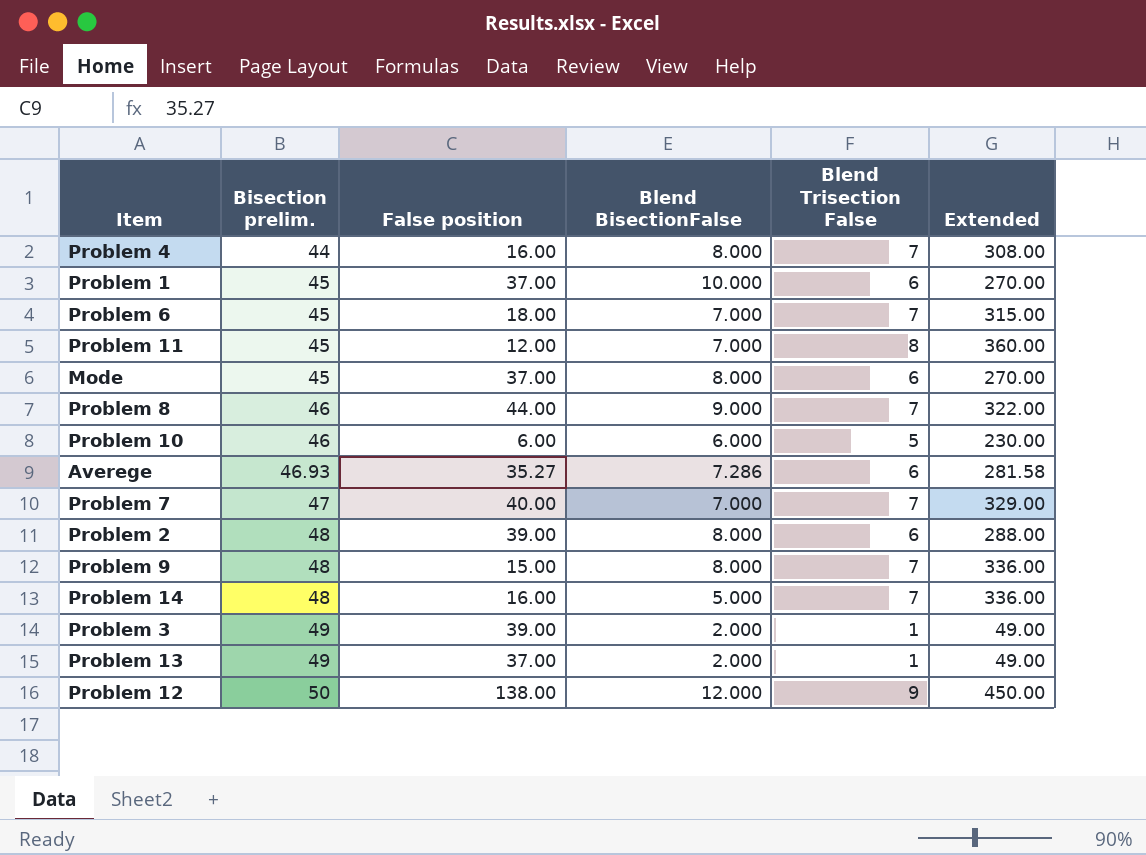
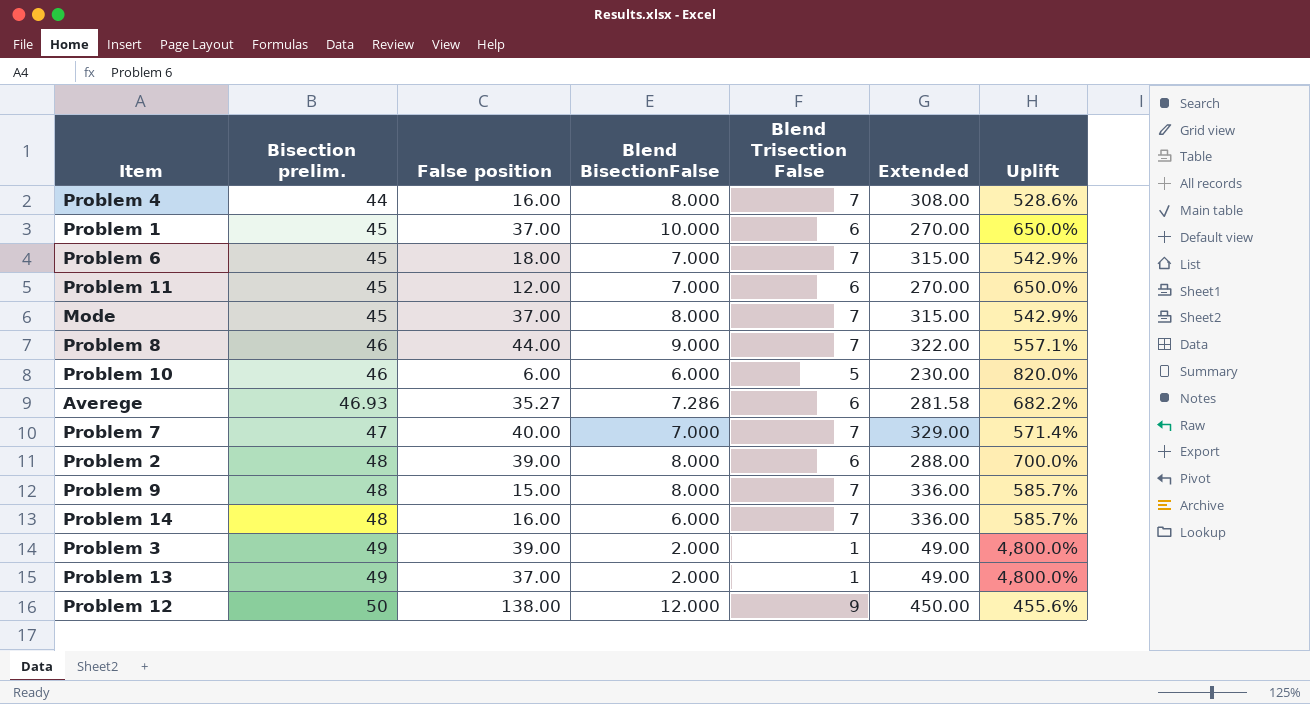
column Uplift | formula: none -> ([Bisection prelim.] - [Blend Trisection False]) / [Blend Trisection False]
Problem 11 | Blend Trisection False: 8 -> 6
Problem 11 | Extended: 360.00 -> 270.00
Mode | Blend Trisection False: 6 -> 7
Mode | Extended: 270.00 -> 315.00
Problem 14 | Blend BisectionFalse: 5.000 -> 6.000

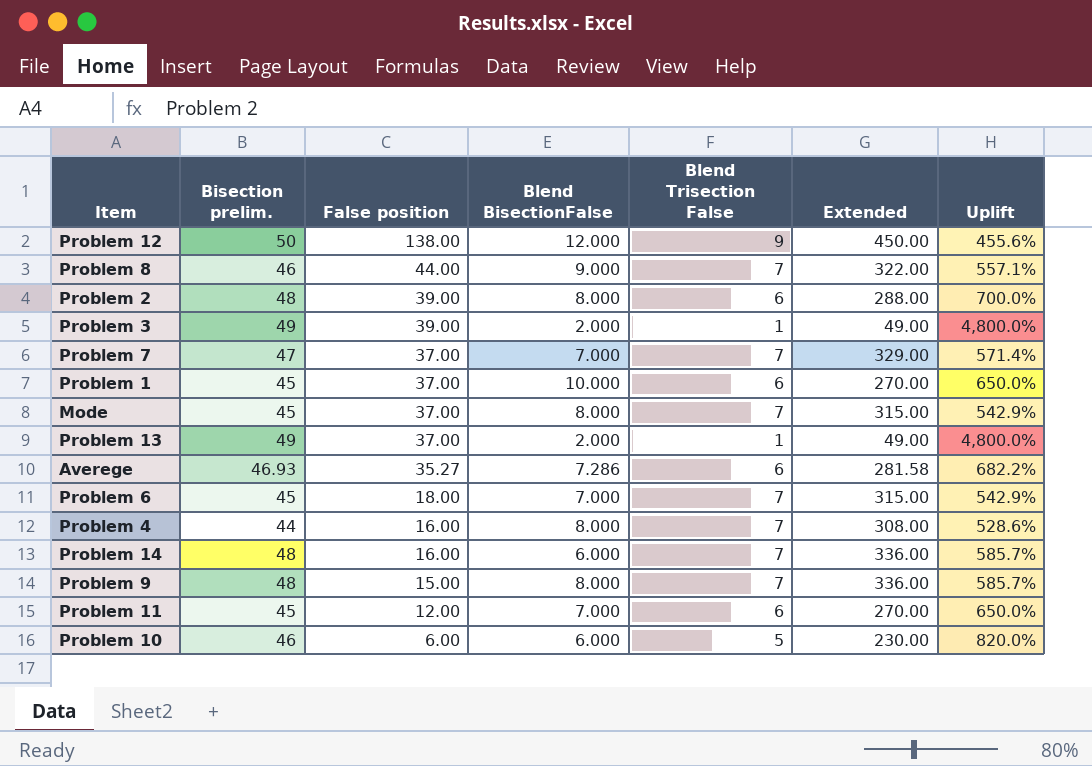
row order: Bisection prelim. ascending -> False position descending
Problem 7 | False position: 40.00 -> 37.00

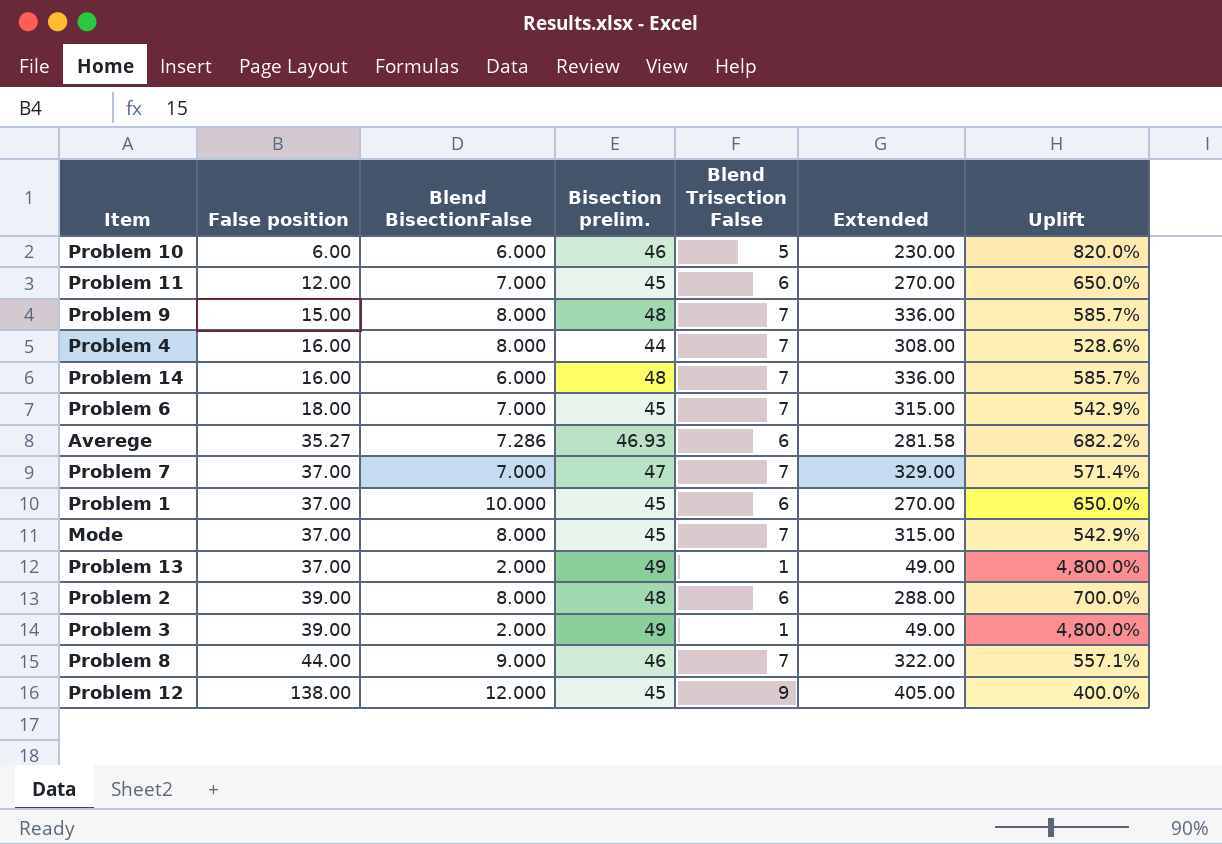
row order: False position descending -> False position ascending
column Bisection prelim. | position: 2 -> 4
Problem 12 | Bisection prelim.: 50 -> 45
Problem 12 | Extended: 450.00 -> 405.00
Problem 12 | Uplift: 455.6% -> 400.0%

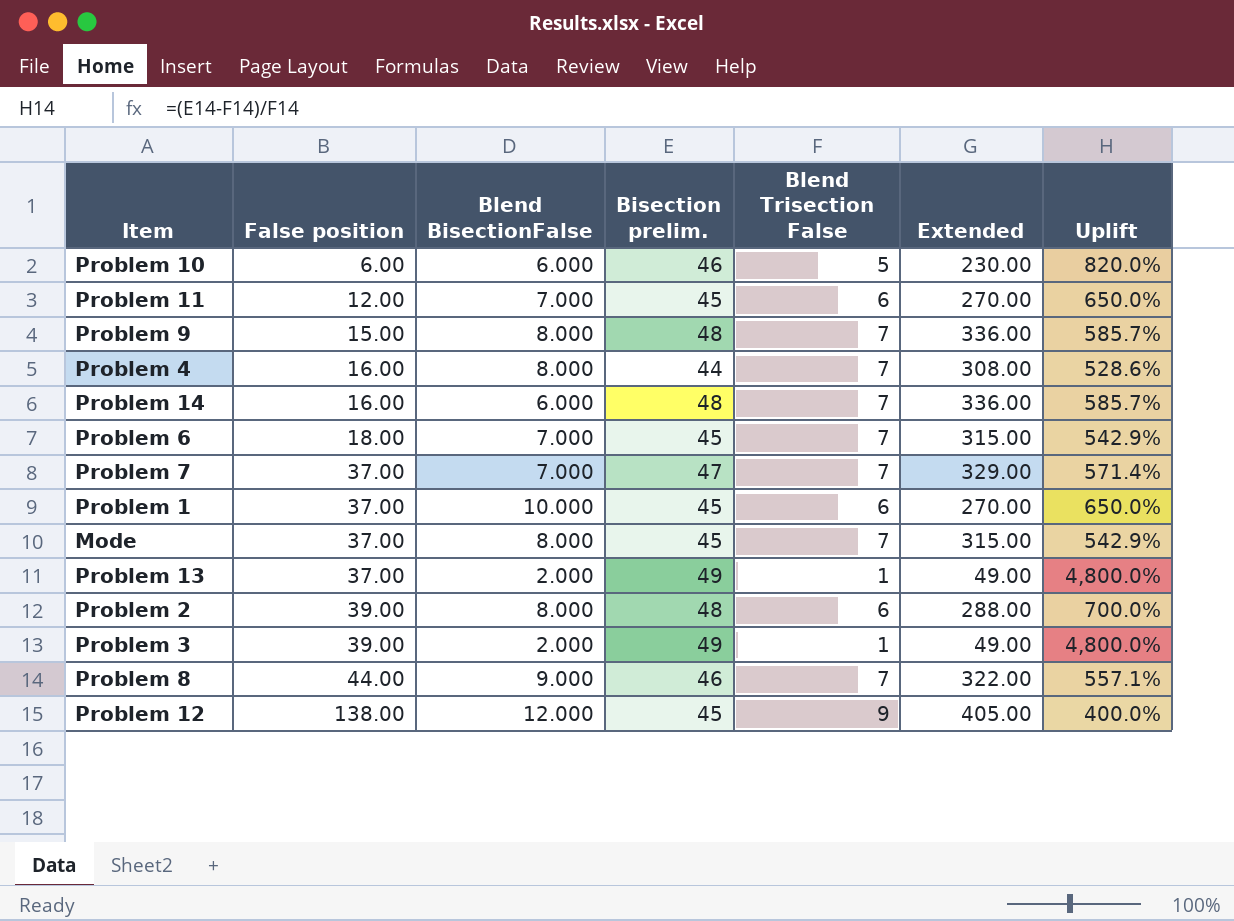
row Averege: 35.27 | 7.286 | 46.93 | 6 | 281.58 | 682.2% -> none

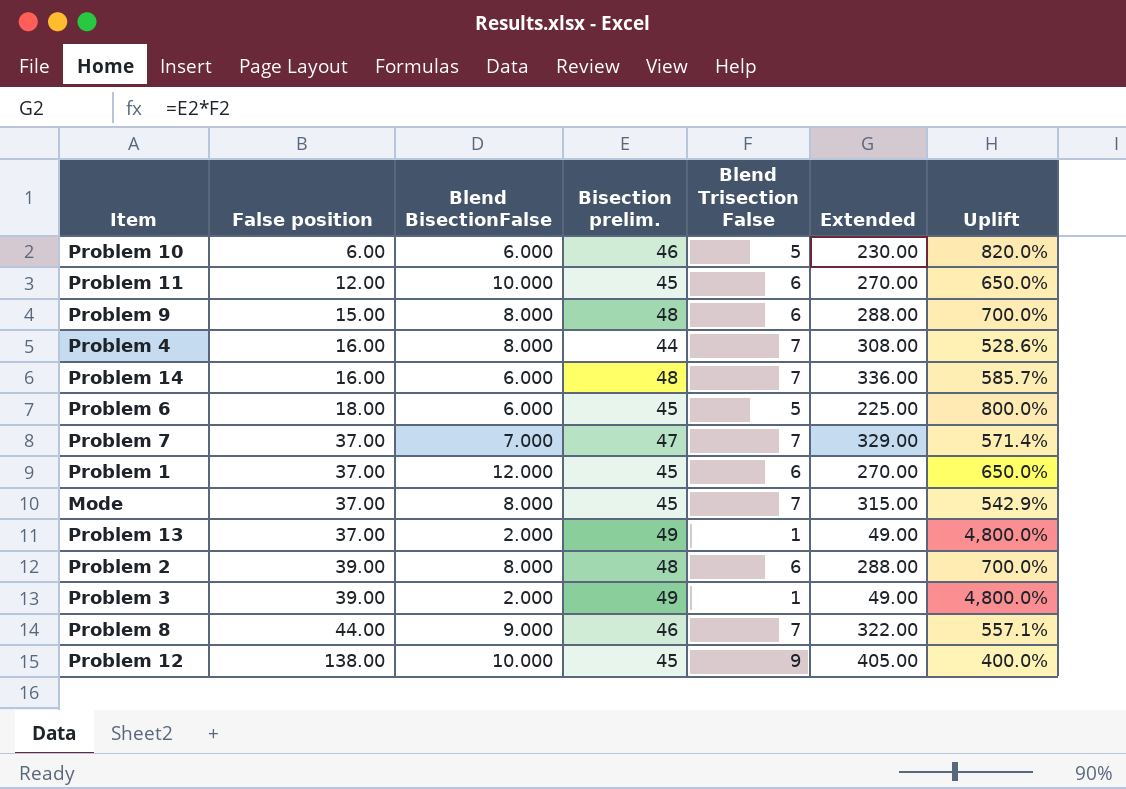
Problem 11 | Blend BisectionFalse: 7.000 -> 10.000
Problem 9 | Blend Trisection False: 7 -> 6
Problem 9 | Extended: 336.00 -> 288.00
Problem 9 | Uplift: 585.7% -> 700.0%
Problem 6 | Blend BisectionFalse: 7.000 -> 6.000
Problem 6 | Blend Trisection False: 7 -> 5
Problem 6 | Extended: 315.00 -> 225.00
Problem 6 | Uplift: 542.9% -> 800.0%
Problem 1 | Blend BisectionFalse: 10.000 -> 12.000
Problem 12 | Blend BisectionFalse: 12.000 -> 10.000

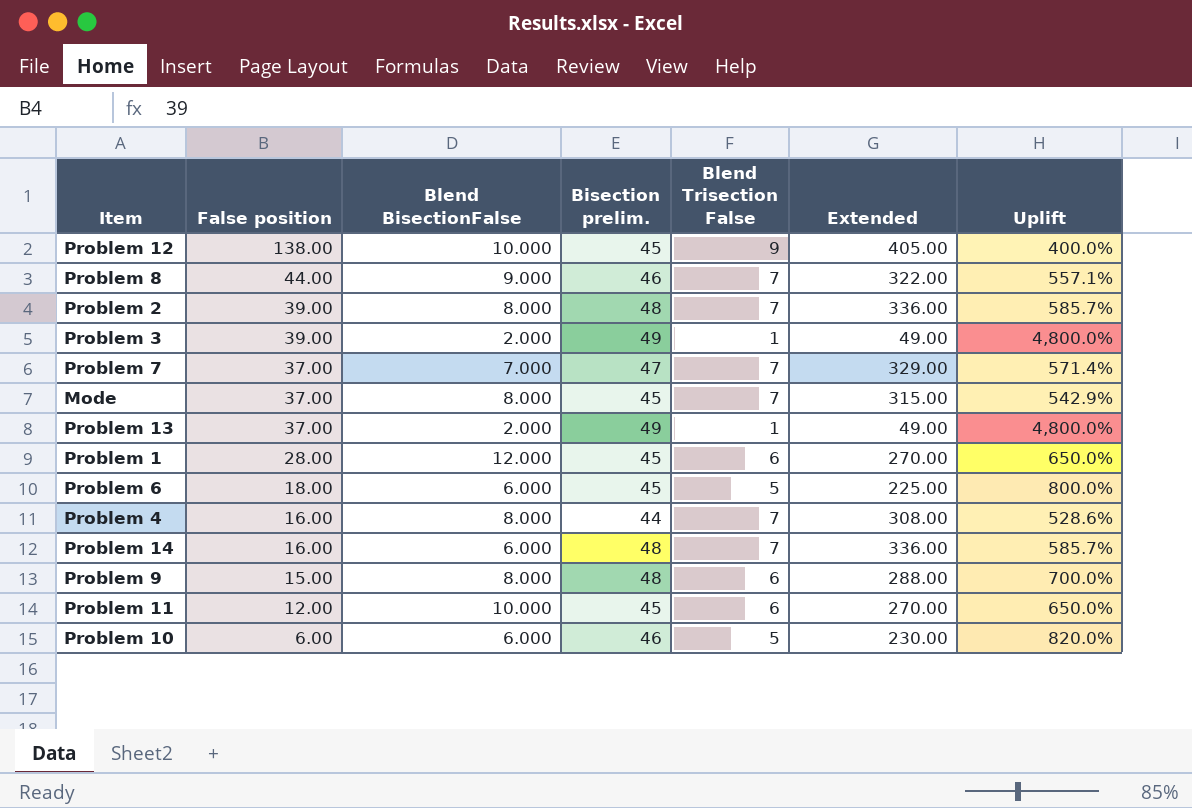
row order: False position ascending -> False position descending
Problem 2 | Blend Trisection False: 6 -> 7
Problem 2 | Extended: 288.00 -> 336.00
Problem 2 | Uplift: 700.0% -> 585.7%
Problem 1 | False position: 37.00 -> 28.00

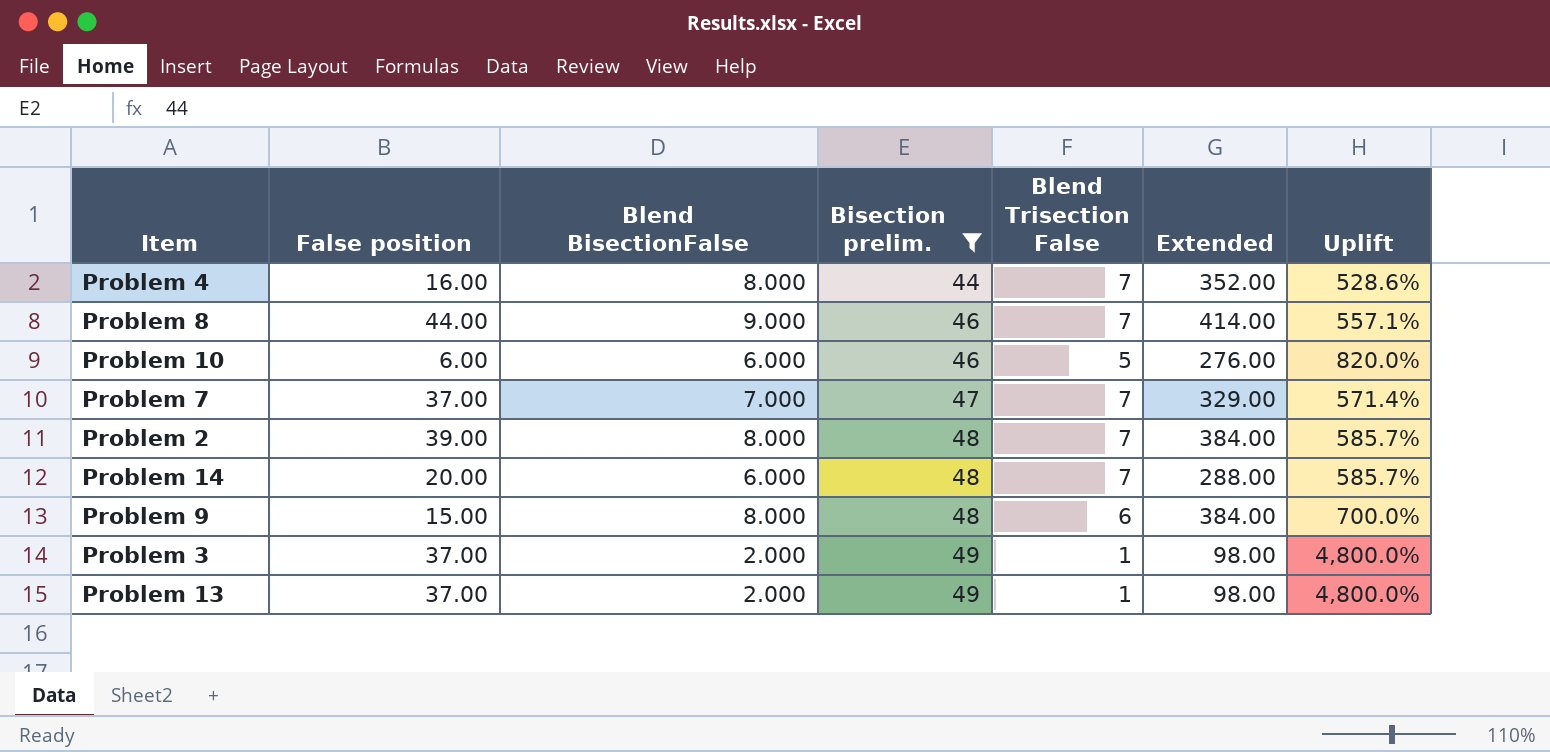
filter: none -> Bisection prelim. != 45
row order: False position descending -> Bisection prelim. ascending
column Extended | formula: [Bisection prelim.] * [Blend Trisection False] -> [Blend BisectionFalse] * [Bisection prelim.]
Problem 14 | False position: 16.00 -> 20.00
Problem 3 | False position: 39.00 -> 37.00

